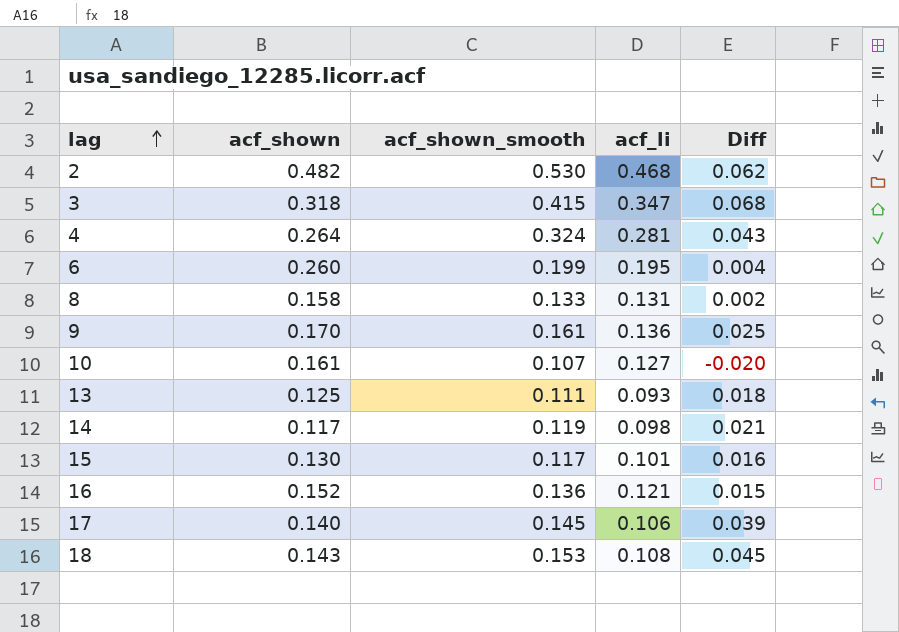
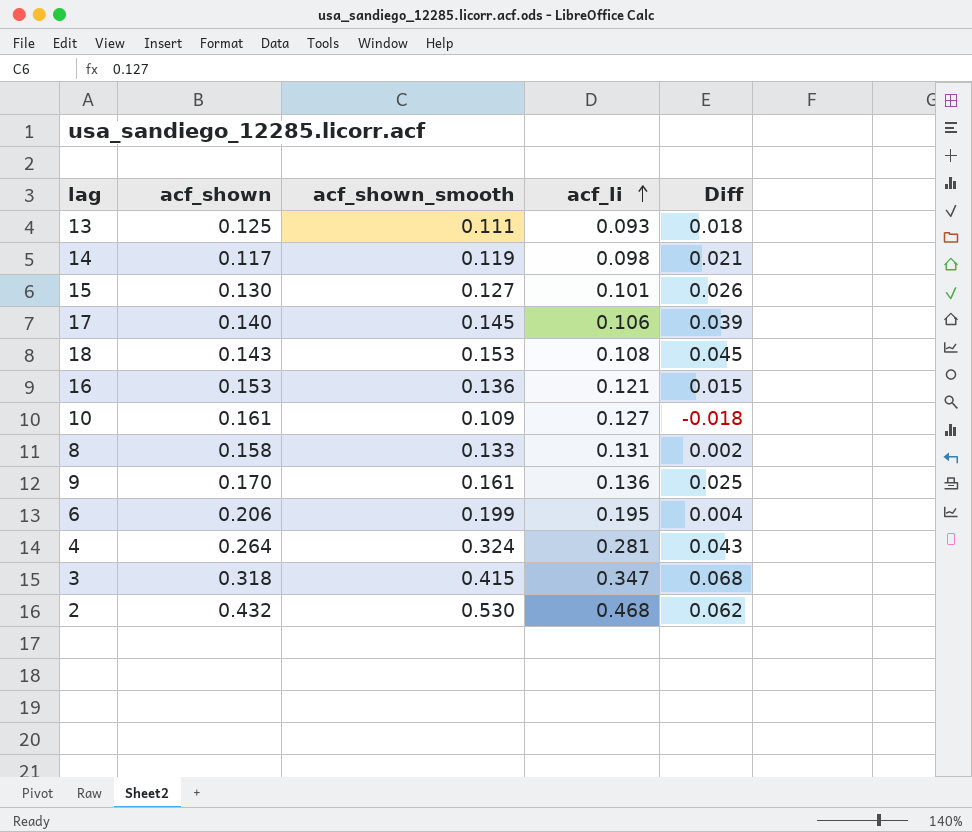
row order: lag ascending -> acf_li ascending
15 | acf_shown_smooth: 0.117 -> 0.127
15 | Diff: 0.016 -> 0.026
16 | acf_shown: 0.152 -> 0.153
10 | acf_shown_smooth: 0.107 -> 0.109
10 | Diff: -0.020 -> -0.018
6 | acf_shown: 0.260 -> 0.206
2 | acf_shown: 0.482 -> 0.432

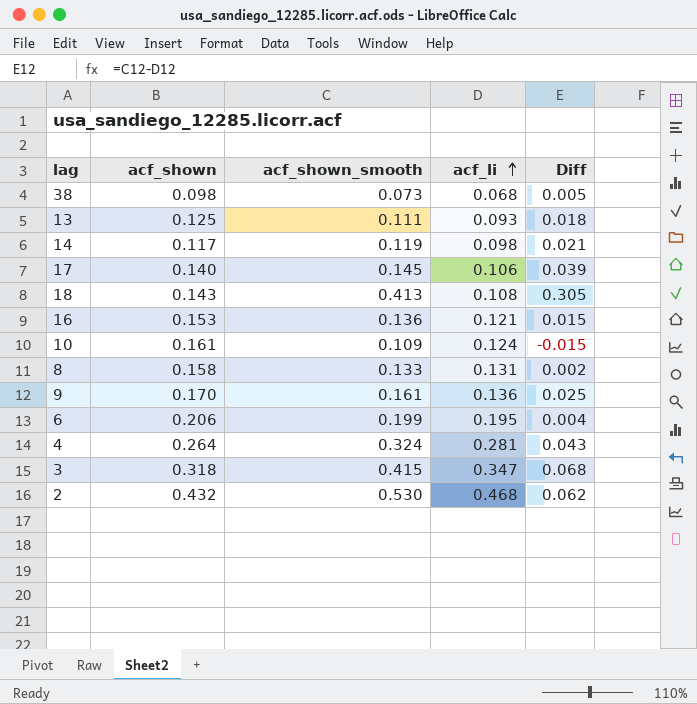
row 15: 0.130 | 0.127 | 0.101 | 0.026 -> none
row 38: none -> 0.098 | 0.073 | 0.068 | 0.005
18 | acf_shown_smooth: 0.153 -> 0.413
18 | Diff: 0.045 -> 0.305
10 | acf_li: 0.127 -> 0.124
10 | Diff: -0.018 -> -0.015

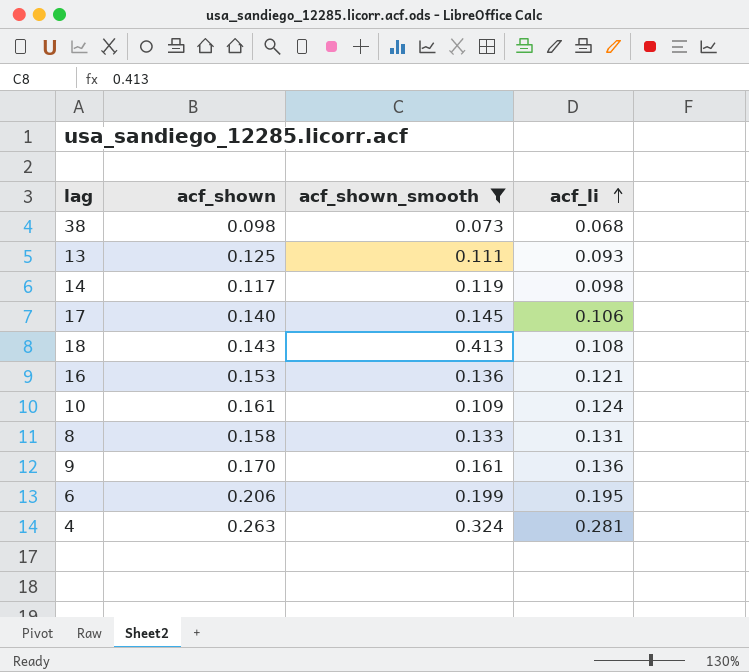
filter: none -> acf_shown_smooth <= 0.413
column Diff | formula: [acf_shown_smooth] - [acf_li] -> none
4 | acf_shown: 0.264 -> 0.263

